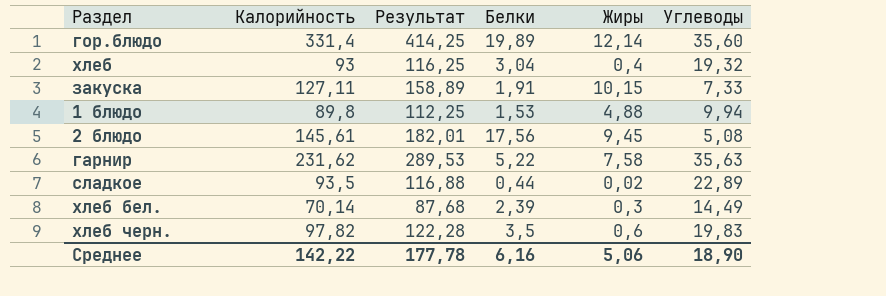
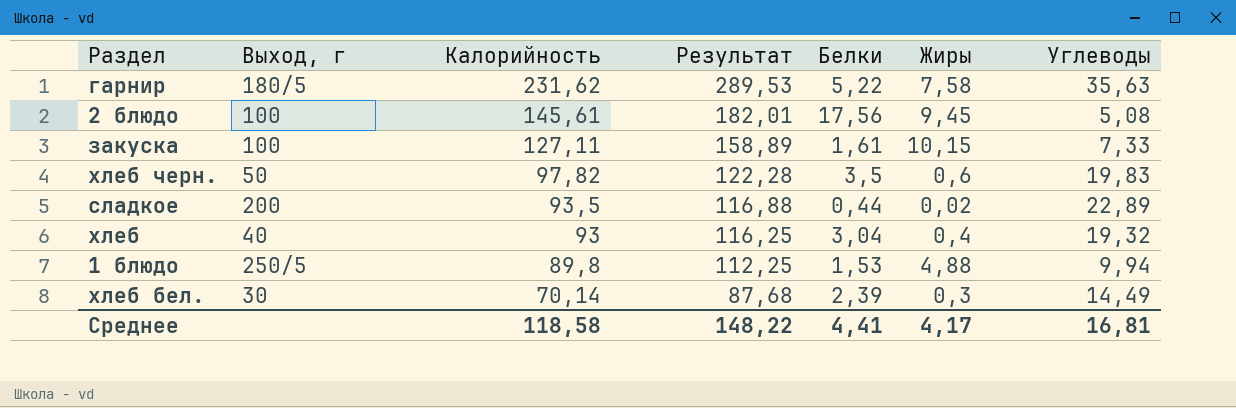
row order: none -> Калорийность descending
column Выход, г | position: none -> 2
row гор.блюдо: 331,4 | 414,25 | 19,89 | 12,14 | 35,60 -> none
закуска | Белки: 1,91 -> 1,61
Среднее | Калорийность: 142,22 -> 118,58
Среднее | Результат: 177,78 -> 148,22
Среднее | Белки: 6,16 -> 4,41
Среднее | Жиры: 5,06 -> 4,17
Среднее | Углеводы: 18,90 -> 16,81

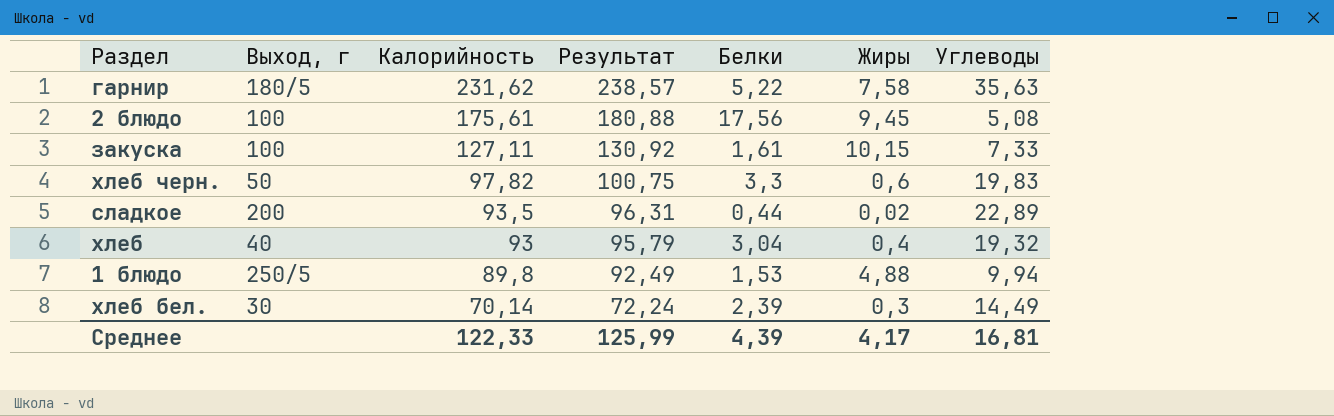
column Результат | formula: [Калорийность] * 1,25 -> [Калорийность] * 1,03
2 блюдо | Калорийность: 145,61 -> 175,61
хлеб черн. | Белки: 3,5 -> 3,3
Среднее | Калорийность: 118,58 -> 122,33
Среднее | Результат: 148,22 -> 125,99
Среднее | Белки: 4,41 -> 4,39

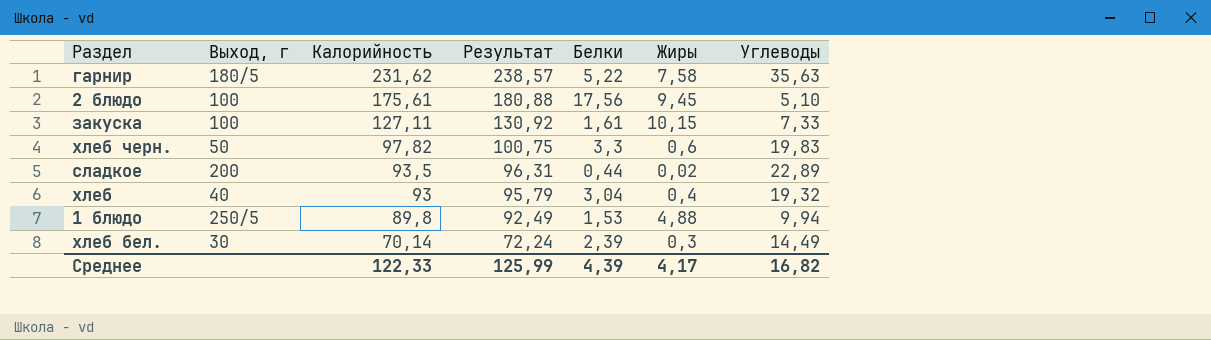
2 блюдо | Углеводы: 5,08 -> 5,10
Среднее | Углеводы: 16,81 -> 16,82

